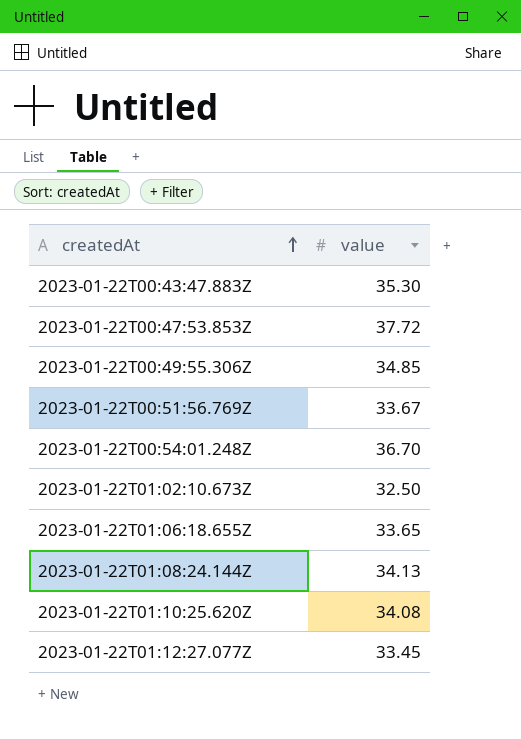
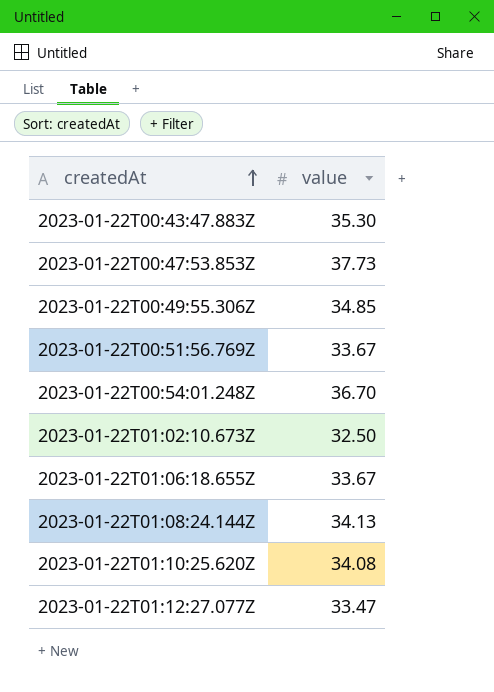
2023-01-22T00:47:53.853Z | value: 37.72 -> 37.73
2023-01-22T01:06:18.655Z | value: 33.65 -> 33.67
2023-01-22T01:12:27.077Z | value: 33.45 -> 33.47

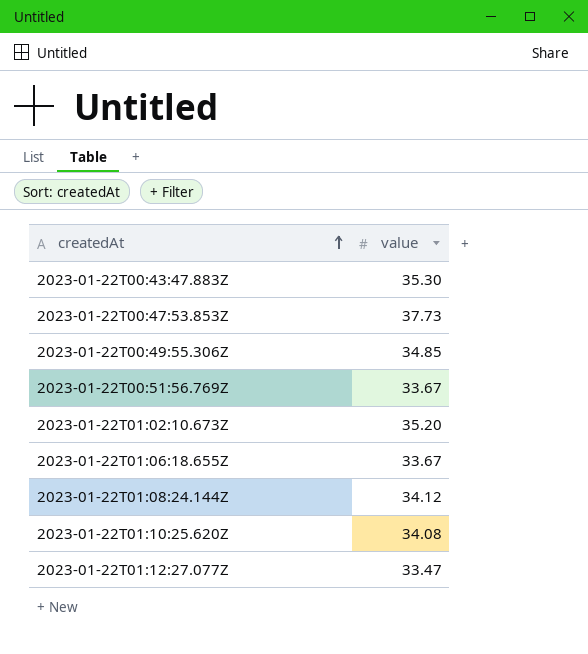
row 2023-01-22T00:54:01.248Z: 36.70 -> none
2023-01-22T01:02:10.673Z | value: 32.50 -> 35.20
2023-01-22T01:08:24.144Z | value: 34.13 -> 34.12

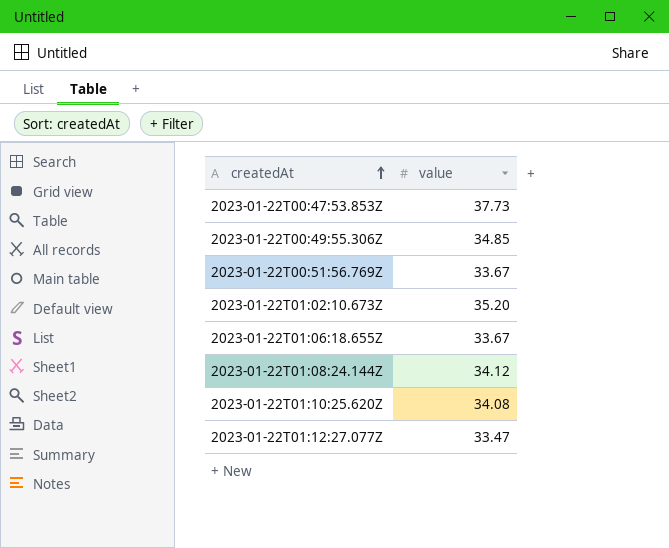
row 2023-01-22T00:43:47.883Z: 35.30 -> none

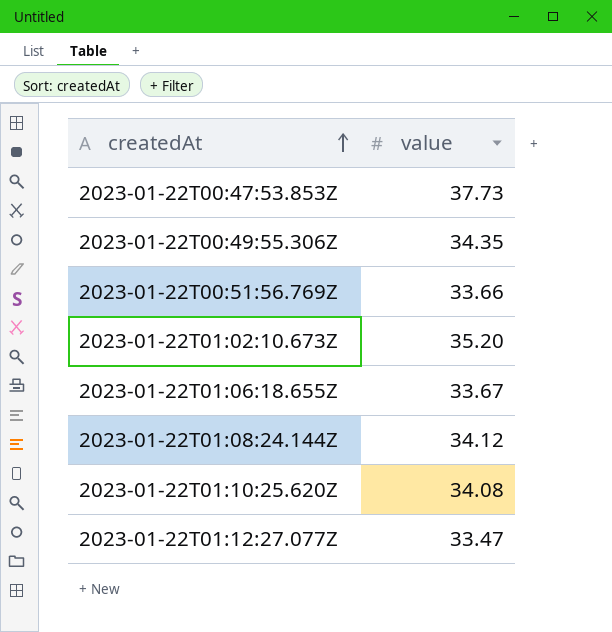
2023-01-22T00:49:55.306Z | value: 34.85 -> 34.35
2023-01-22T00:51:56.769Z | value: 33.67 -> 33.66

